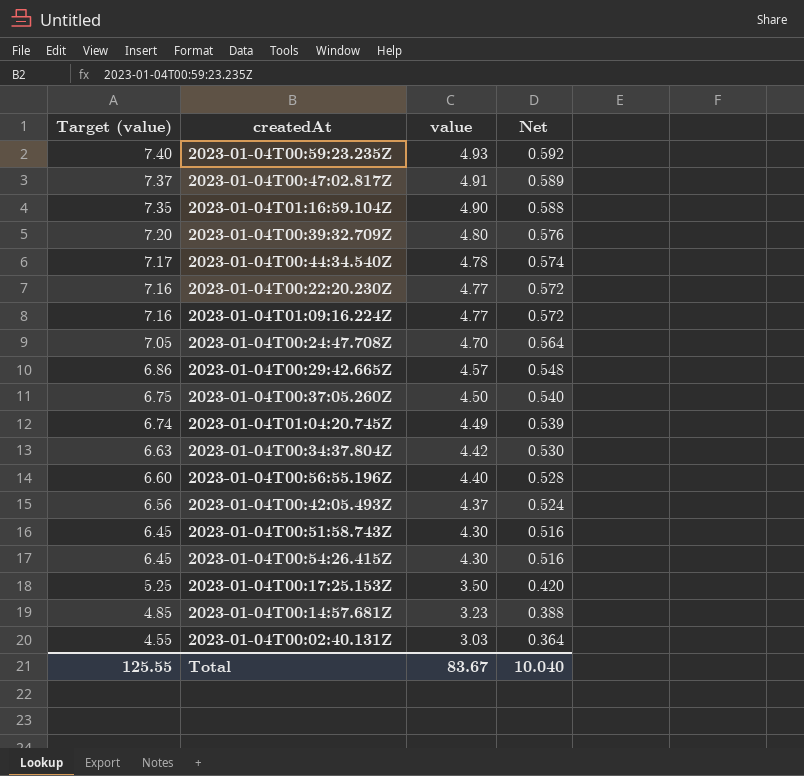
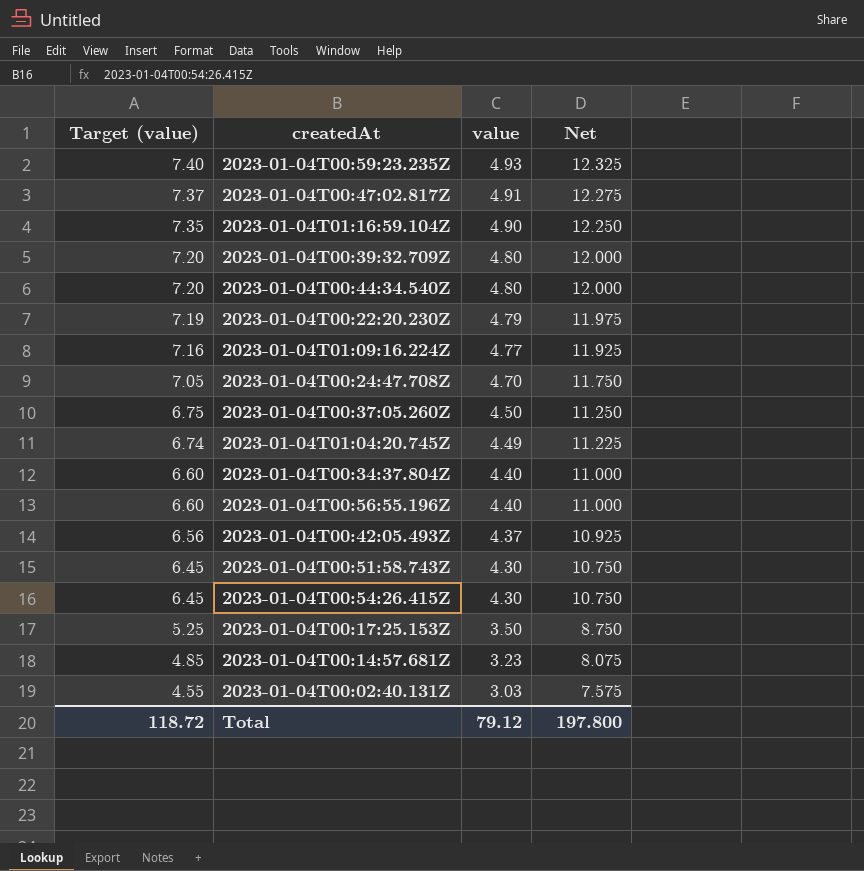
column Net | formula: [value] * 0.12 -> [value] * 2.5
row 2023-01-04T00:29:42.665Z: 6.86 | 4.57 | 0.548 -> none
2023-01-04T00:44:34.540Z | Target (value): 7.17 -> 7.20
2023-01-04T00:44:34.540Z | value: 4.78 -> 4.80
2023-01-04T00:22:20.230Z | Target (value): 7.16 -> 7.19
2023-01-04T00:22:20.230Z | value: 4.77 -> 4.79
2023-01-04T00:34:37.804Z | Target (value): 6.63 -> 6.60
2023-01-04T00:34:37.804Z | value: 4.42 -> 4.40
Total | Target (value): 125.55 -> 118.72
Total | value: 83.67 -> 79.12
Total | Net: 10.040 -> 197.800

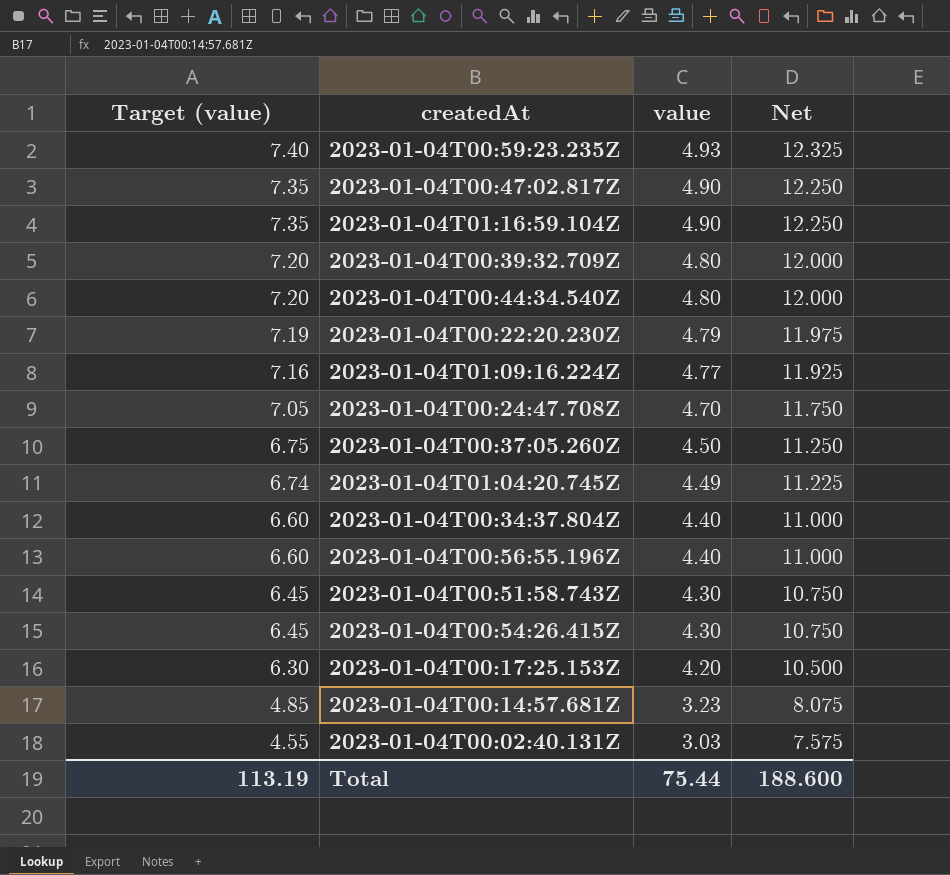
row 2023-01-04T00:42:05.493Z: 6.56 | 4.37 | 10.925 -> none
2023-01-04T00:47:02.817Z | Target (value): 7.37 -> 7.35
2023-01-04T00:47:02.817Z | value: 4.91 -> 4.90
2023-01-04T00:47:02.817Z | Net: 12.275 -> 12.250
2023-01-04T00:17:25.153Z | Target (value): 5.25 -> 6.30
2023-01-04T00:17:25.153Z | value: 3.50 -> 4.20
2023-01-04T00:17:25.153Z | Net: 8.750 -> 10.500
Total | Target (value): 118.72 -> 113.19
Total | value: 79.12 -> 75.44
Total | Net: 197.800 -> 188.600

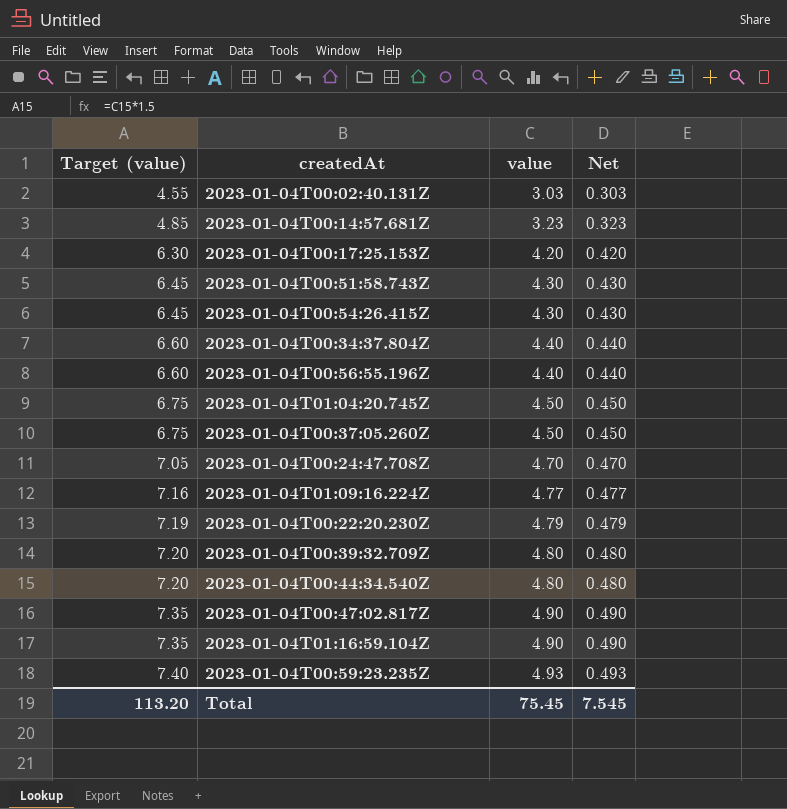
row order: Target (value) descending -> Target (value) ascending
column Net | formula: [value] * 2.5 -> [value] * 0.1
2023-01-04T01:04:20.745Z | Target (value): 6.74 -> 6.75
2023-01-04T01:04:20.745Z | value: 4.49 -> 4.50
Total | Target (value): 113.19 -> 113.20
Total | value: 75.44 -> 75.45
Total | Net: 188.600 -> 7.545

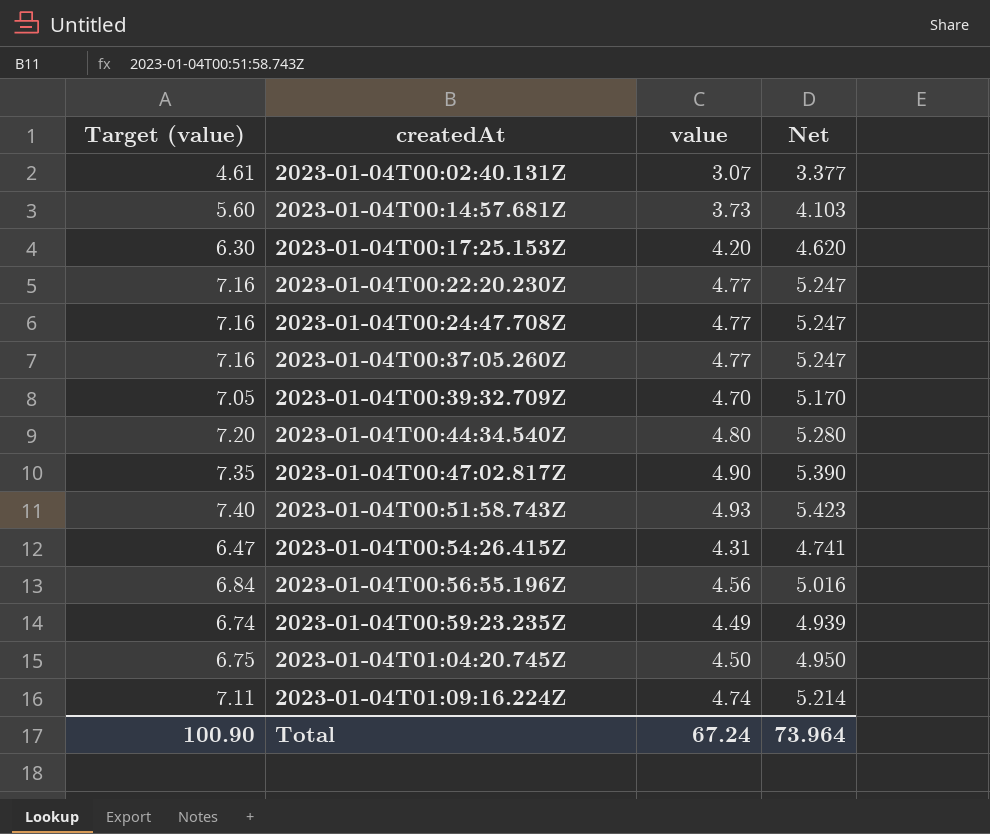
row order: Target (value) ascending -> createdAt ascending
column Net | formula: [value] * 0.1 -> [value] * 1.1
row 2023-01-04T00:34:37.804Z: 6.60 | 4.40 | 0.440 -> none
row 2023-01-04T01:16:59.104Z: 7.35 | 4.90 | 0.490 -> none
2023-01-04T00:02:40.131Z | Target (value): 4.55 -> 4.61
2023-01-04T00:02:40.131Z | value: 3.03 -> 3.07
2023-01-04T00:14:57.681Z | Target (value): 4.85 -> 5.60
2023-01-04T00:14:57.681Z | value: 3.23 -> 3.73
2023-01-04T00:22:20.230Z | Target (value): 7.19 -> 7.16
2023-01-04T00:22:20.230Z | value: 4.79 -> 4.77
2023-01-04T00:24:47.708Z | Target (value): 7.05 -> 7.16
2023-01-04T00:24:47.708Z | value: 4.70 -> 4.77
2023-01-04T00:37:05.260Z | Target (value): 6.75 -> 7.16
2023-01-04T00:37:05.260Z | value: 4.50 -> 4.77
2023-01-04T00:39:32.709Z | Target (value): 7.20 -> 7.05
2023-01-04T00:39:32.709Z | value: 4.80 -> 4.70
2023-01-04T00:51:58.743Z | Target (value): 6.45 -> 7.40
2023-01-04T00:51:58.743Z | value: 4.30 -> 4.93
2023-01-04T00:54:26.415Z | Target (value): 6.45 -> 6.47
2023-01-04T00:54:26.415Z | value: 4.30 -> 4.31
2023-01-04T00:56:55.196Z | Target (value): 6.60 -> 6.84
2023-01-04T00:56:55.196Z | value: 4.40 -> 4.56
2023-01-04T00:59:23.235Z | Target (value): 7.40 -> 6.74
2023-01-04T00:59:23.235Z | value: 4.93 -> 4.49
2023-01-04T01:09:16.224Z | Target (value): 7.16 -> 7.11
2023-01-04T01:09:16.224Z | value: 4.77 -> 4.74
Total | Target (value): 113.20 -> 100.90
Total | value: 75.45 -> 67.24
Total | Net: 7.545 -> 73.964

